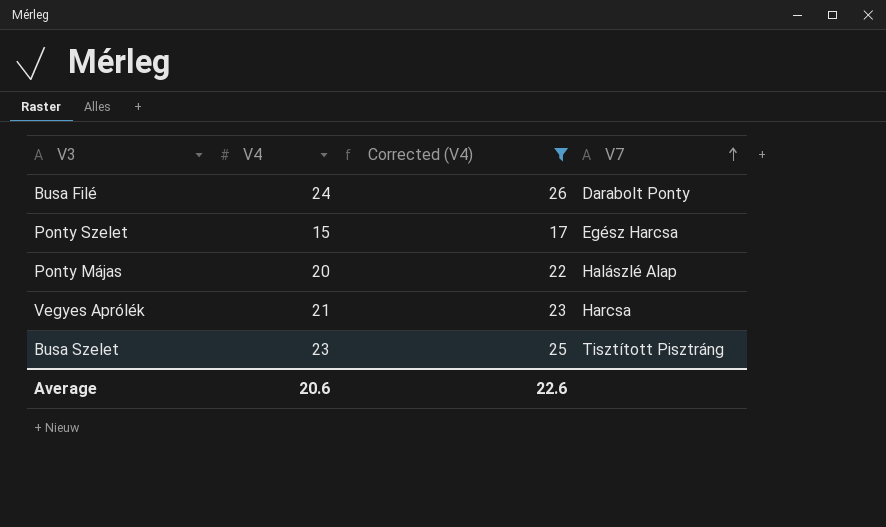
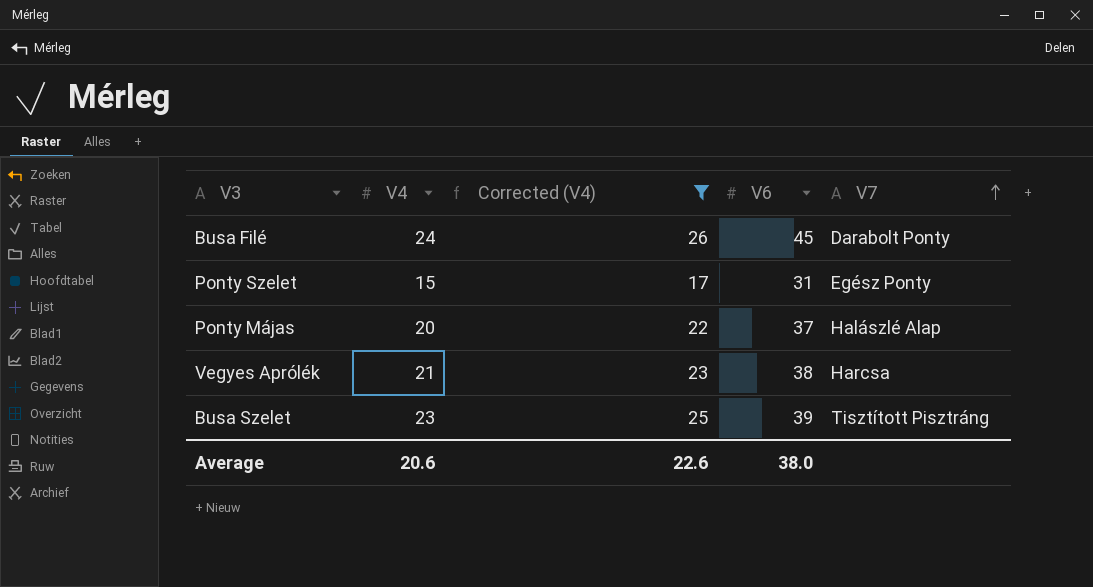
column V6 | position: none -> 4
Ponty Szelet | V7: Egész Harcsa -> Egész Ponty

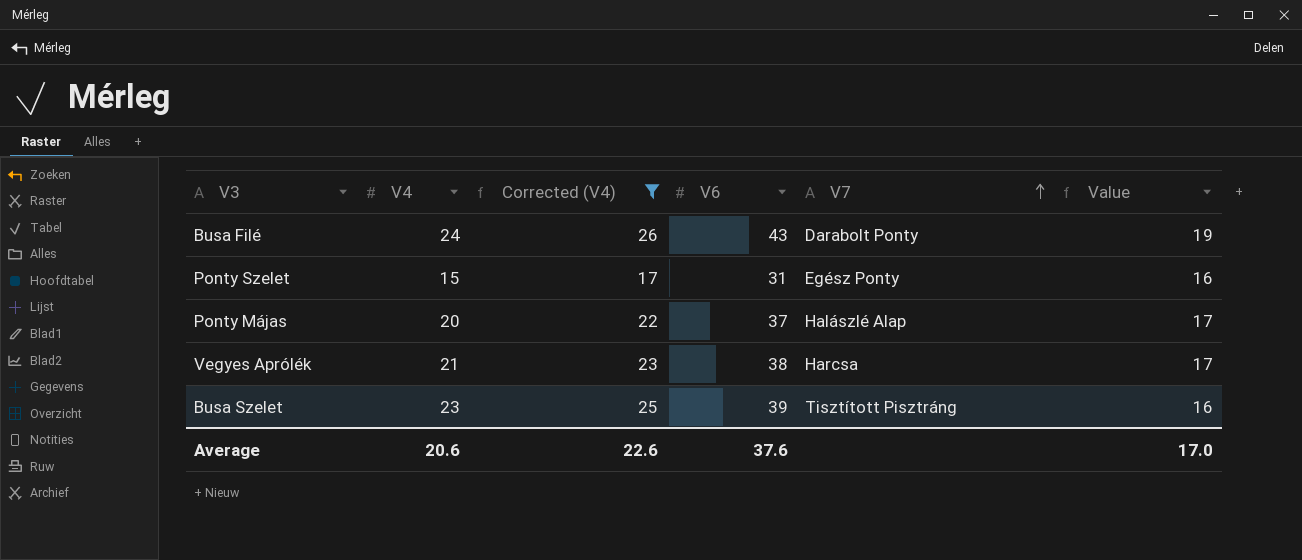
column Value | formula: none -> [V6] - [V4]
Busa Filé | V6: 45 -> 43
Average | V6: 38.0 -> 37.6

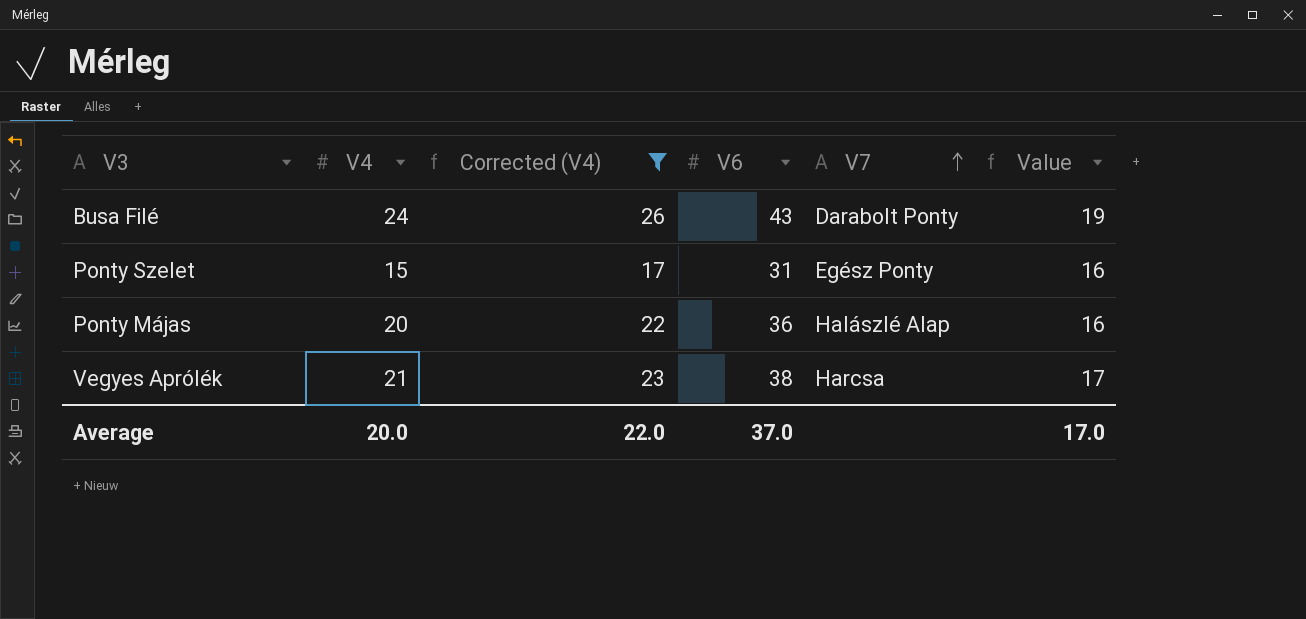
row Busa Szelet: 23 | 25 | 39 | Tisztított Pisztráng | 16 -> none
Ponty Májas | V6: 37 -> 36
Ponty Májas | Value: 17 -> 16
Average | V4: 20.6 -> 20.0
Average | Corrected (V4): 22.6 -> 22.0
Average | V6: 37.6 -> 37.0

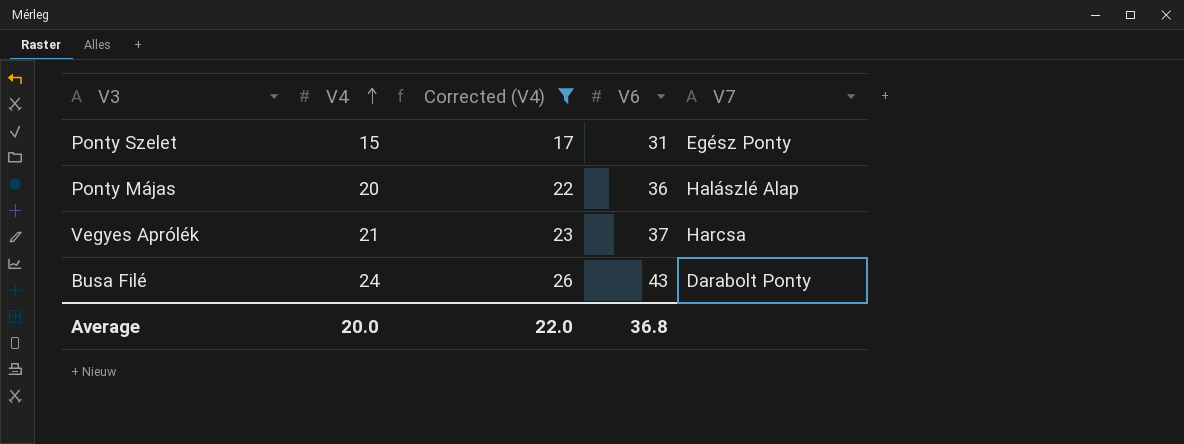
row order: V7 ascending -> V4 ascending
column Value | formula: [V6] - [V4] -> none
Vegyes Aprólék | V6: 38 -> 37
Average | V6: 37.0 -> 36.8

